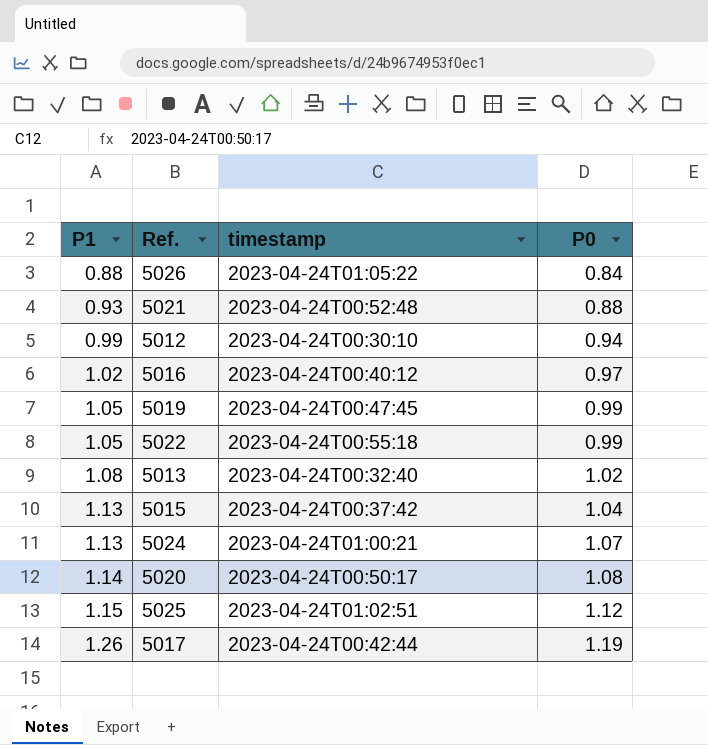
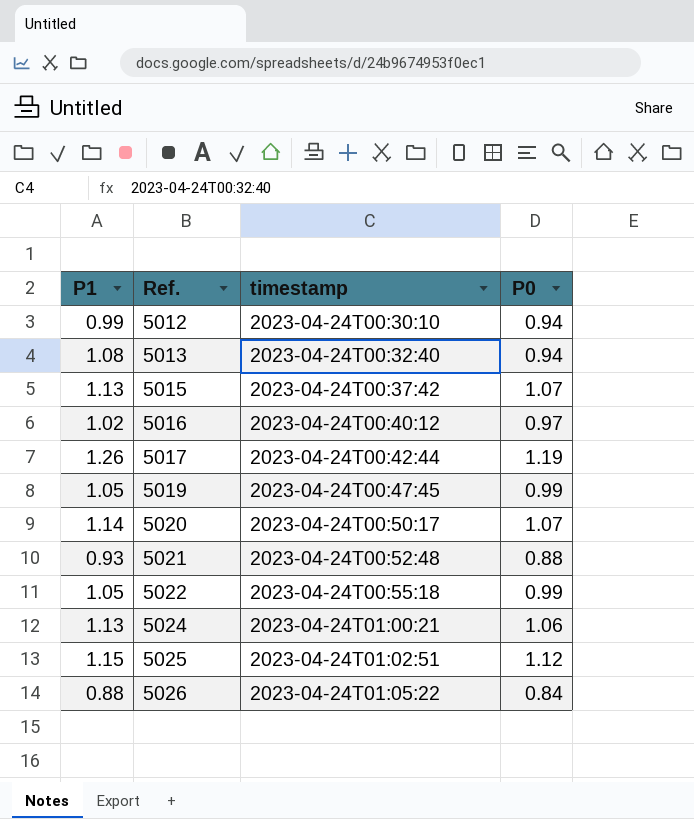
row order: P1 ascending -> Ref. ascending
5013 | P0: 1.02 -> 0.94
5015 | P0: 1.04 -> 1.07
5020 | P0: 1.08 -> 1.07
5024 | P0: 1.07 -> 1.06

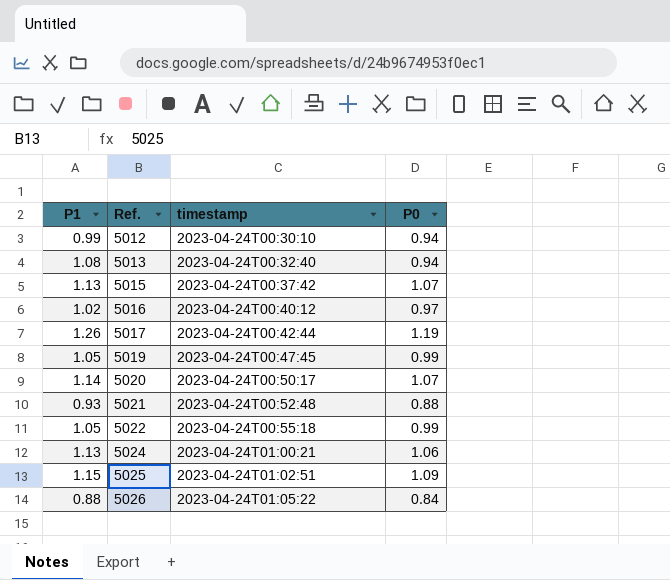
5025 | P0: 1.12 -> 1.09

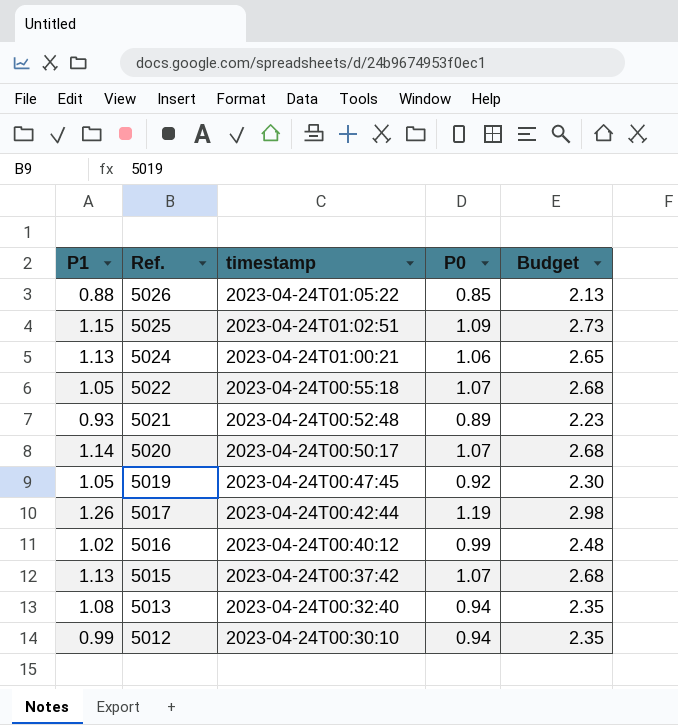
row order: Ref. ascending -> Ref. descending
column Budget | formula: none -> [P0] * 2.5
5026 | P0: 0.84 -> 0.85
5022 | P0: 0.99 -> 1.07
5021 | P0: 0.88 -> 0.89
5019 | P0: 0.99 -> 0.92
5016 | P0: 0.97 -> 0.99

